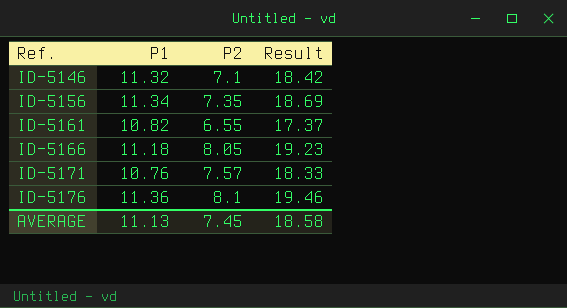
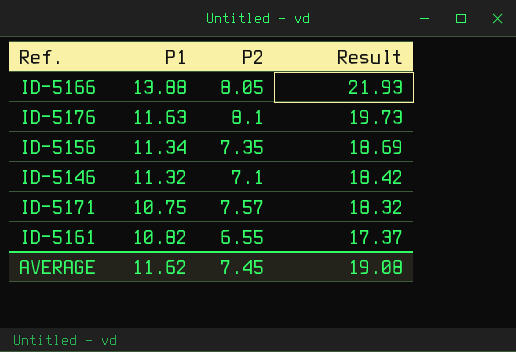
row order: Ref. ascending -> Result descending
ID-5166 | P1: 11.18 -> 13.88
ID-5166 | Result: 19.23 -> 21.93
ID-5176 | P1: 11.36 -> 11.63
ID-5176 | Result: 19.46 -> 19.73
ID-5171 | P1: 10.76 -> 10.75
ID-5171 | Result: 18.33 -> 18.32
AVERAGE | P1: 11.13 -> 11.62
AVERAGE | Result: 18.58 -> 19.08

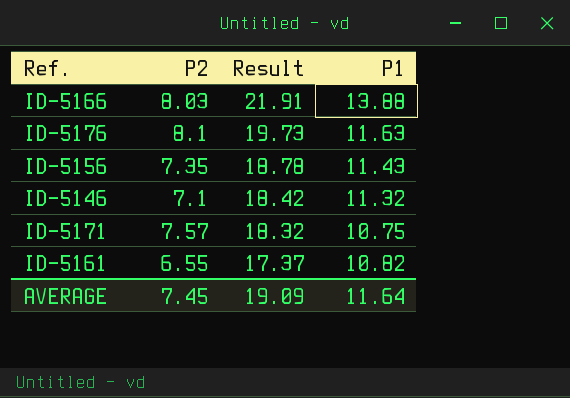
column P1 | position: 2 -> 4
ID-5166 | P2: 8.05 -> 8.03
ID-5166 | Result: 21.93 -> 21.91
ID-5156 | Result: 18.69 -> 18.78
ID-5156 | P1: 11.34 -> 11.43
AVERAGE | Result: 19.08 -> 19.09
AVERAGE | P1: 11.62 -> 11.64

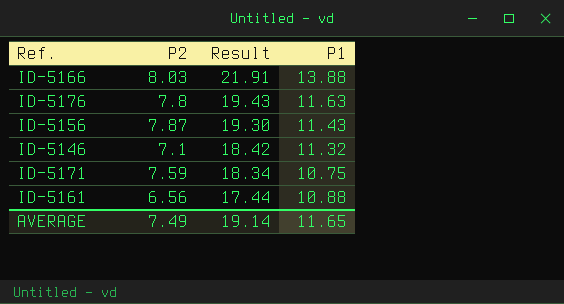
ID-5176 | P2: 8.1 -> 7.8
ID-5176 | Result: 19.73 -> 19.43
ID-5156 | P2: 7.35 -> 7.87
ID-5156 | Result: 18.78 -> 19.30
ID-5171 | P2: 7.57 -> 7.59
ID-5171 | Result: 18.32 -> 18.34
ID-5161 | P2: 6.55 -> 6.56
ID-5161 | Result: 17.37 -> 17.44
ID-5161 | P1: 10.82 -> 10.88
AVERAGE | P2: 7.45 -> 7.49
AVERAGE | Result: 19.09 -> 19.14
AVERAGE | P1: 11.64 -> 11.65

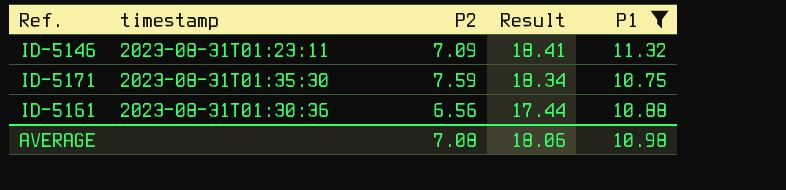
filter: none -> P1 <= 11.32
column timestamp | position: none -> 2
ID-5146 | P2: 7.1 -> 7.09
ID-5146 | Result: 18.42 -> 18.41
AVERAGE | P2: 7.49 -> 7.08
AVERAGE | Result: 19.14 -> 18.06
AVERAGE | P1: 11.65 -> 10.98

